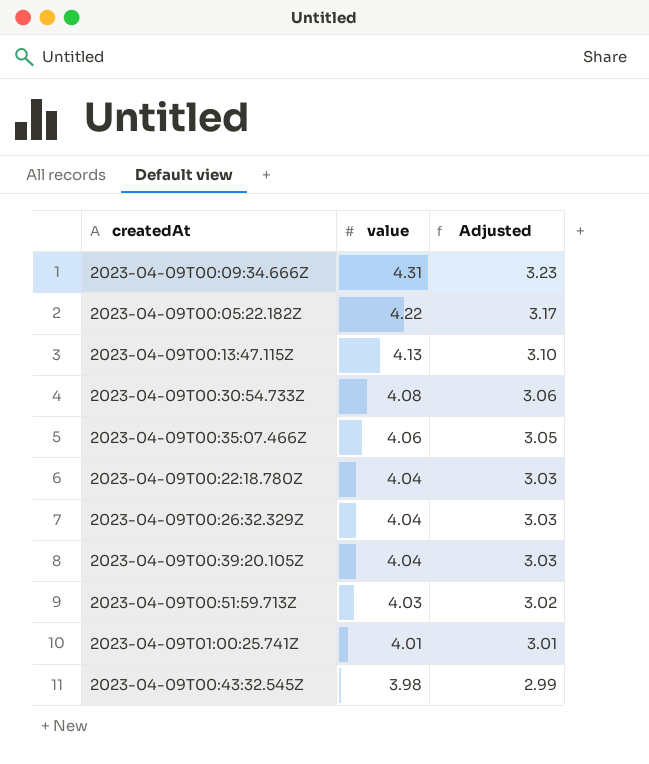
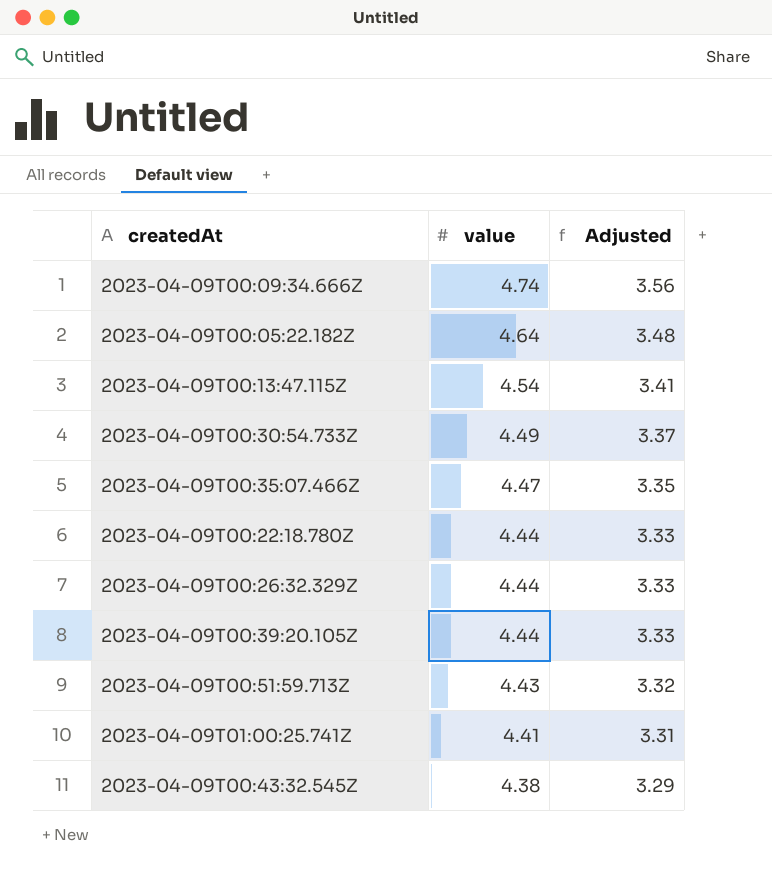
2023-04-09T00:09:34.666Z | value: 4.31 -> 4.74
2023-04-09T00:09:34.666Z | Adjusted: 3.23 -> 3.56
2023-04-09T00:05:22.182Z | value: 4.22 -> 4.64
2023-04-09T00:05:22.182Z | Adjusted: 3.17 -> 3.48
2023-04-09T00:13:47.115Z | value: 4.13 -> 4.54
2023-04-09T00:13:47.115Z | Adjusted: 3.10 -> 3.41
2023-04-09T00:30:54.733Z | value: 4.08 -> 4.49
2023-04-09T00:30:54.733Z | Adjusted: 3.06 -> 3.37
2023-04-09T00:35:07.466Z | value: 4.06 -> 4.47
2023-04-09T00:35:07.466Z | Adjusted: 3.05 -> 3.35
2023-04-09T00:22:18.780Z | value: 4.04 -> 4.44
2023-04-09T00:22:18.780Z | Adjusted: 3.03 -> 3.33
2023-04-09T00:26:32.329Z | value: 4.04 -> 4.44
2023-04-09T00:26:32.329Z | Adjusted: 3.03 -> 3.33
2023-04-09T00:39:20.105Z | value: 4.04 -> 4.44
2023-04-09T00:39:20.105Z | Adjusted: 3.03 -> 3.33
2023-04-09T00:51:59.713Z | value: 4.03 -> 4.43
2023-04-09T00:51:59.713Z | Adjusted: 3.02 -> 3.32
2023-04-09T01:00:25.741Z | value: 4.01 -> 4.41
2023-04-09T01:00:25.741Z | Adjusted: 3.01 -> 3.31
2023-04-09T00:43:32.545Z | value: 3.98 -> 4.38
2023-04-09T00:43:32.545Z | Adjusted: 2.99 -> 3.29

